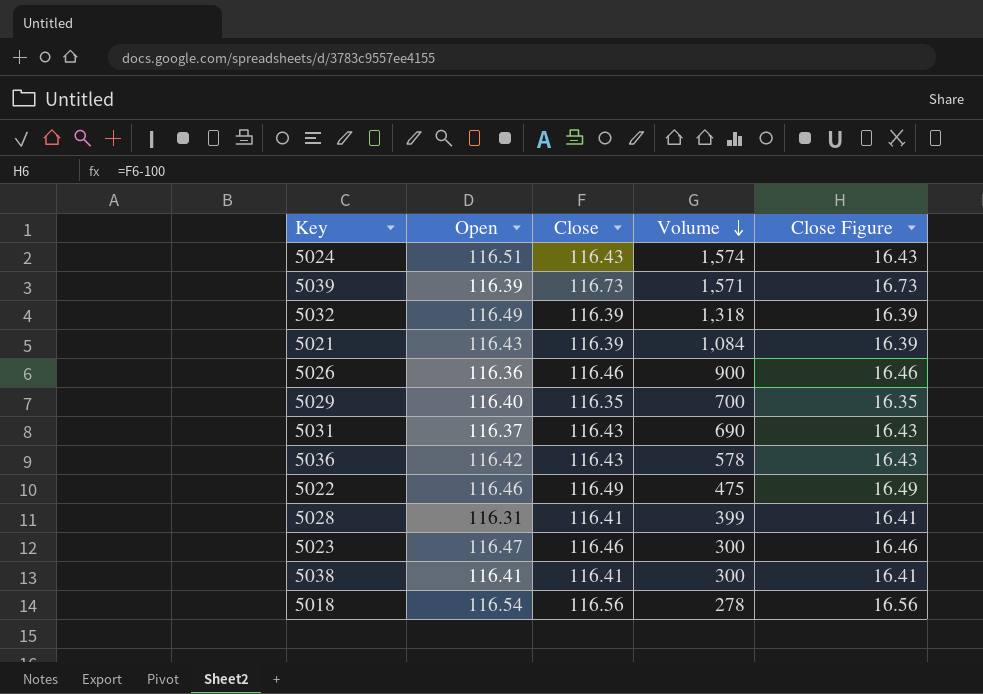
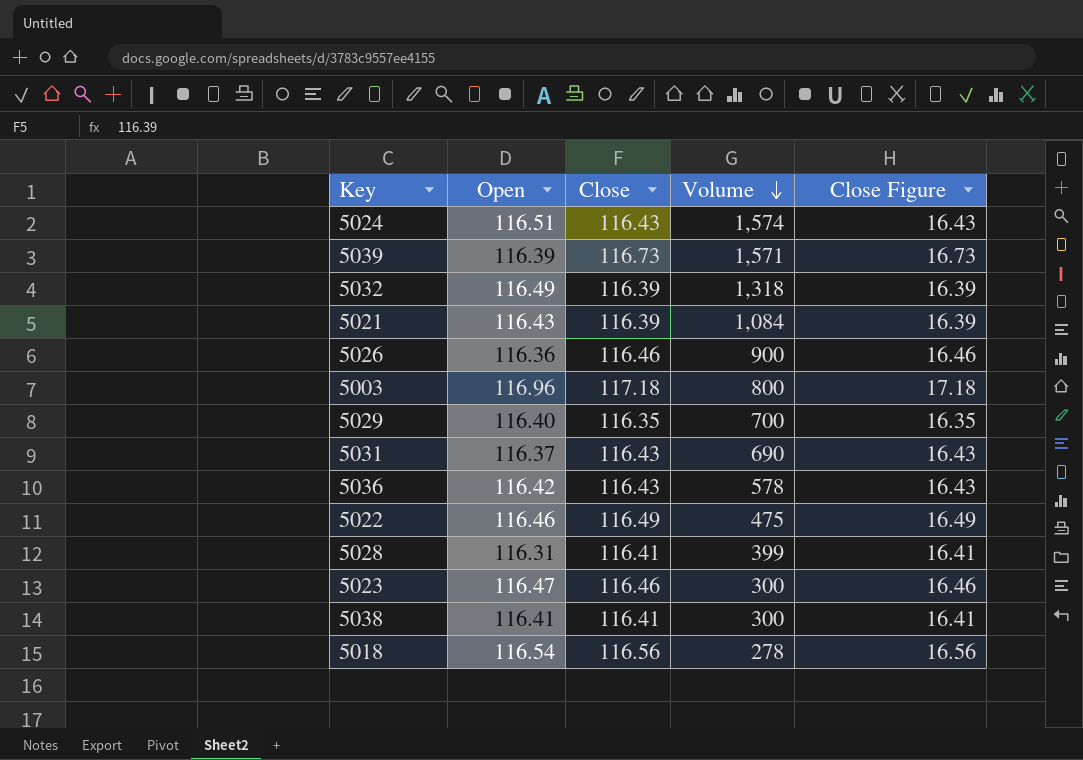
row 5003: none -> 116.96 | 117.18 | 800 | 17.18

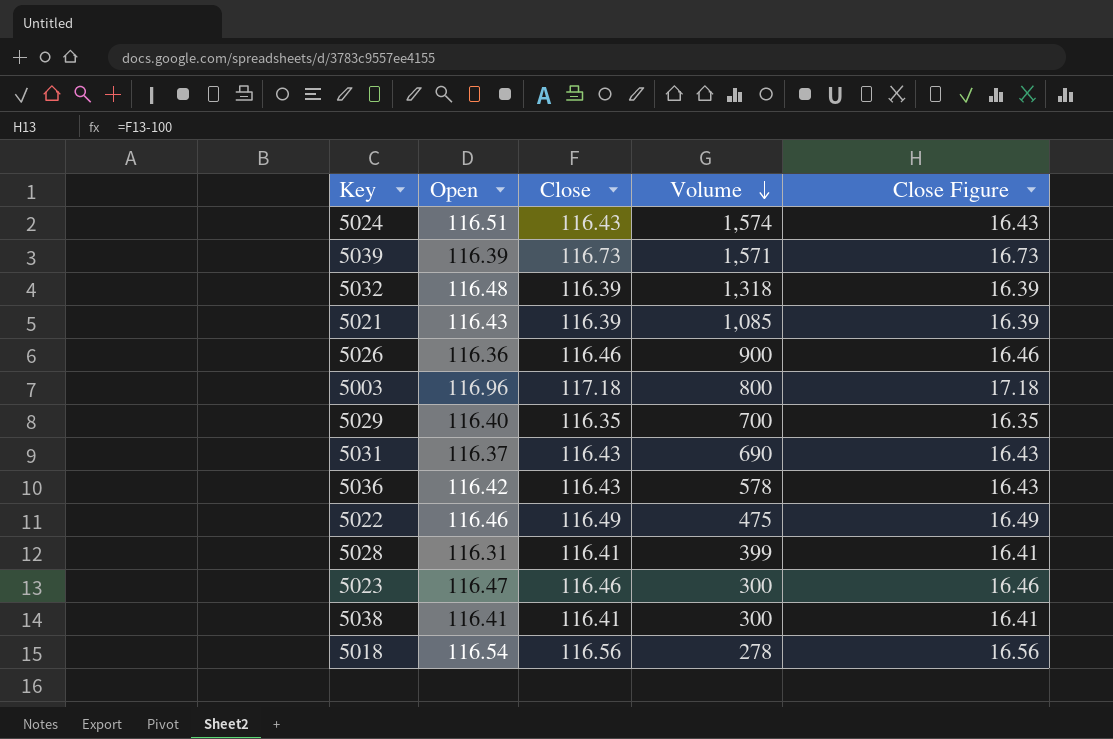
5032 | Open: 116.49 -> 116.48
5021 | Volume: 1,084 -> 1,085

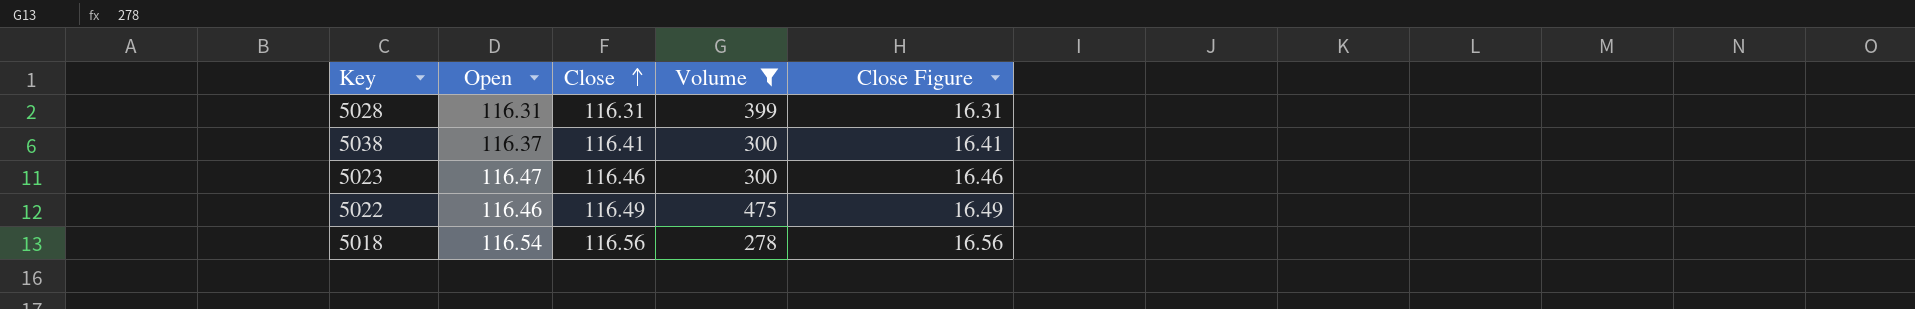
filter: none -> Volume <= 475
row order: Volume descending -> Close ascending
5028 | Close: 116.41 -> 116.31
5028 | Close Figure: 16.41 -> 16.31
5038 | Open: 116.41 -> 116.37

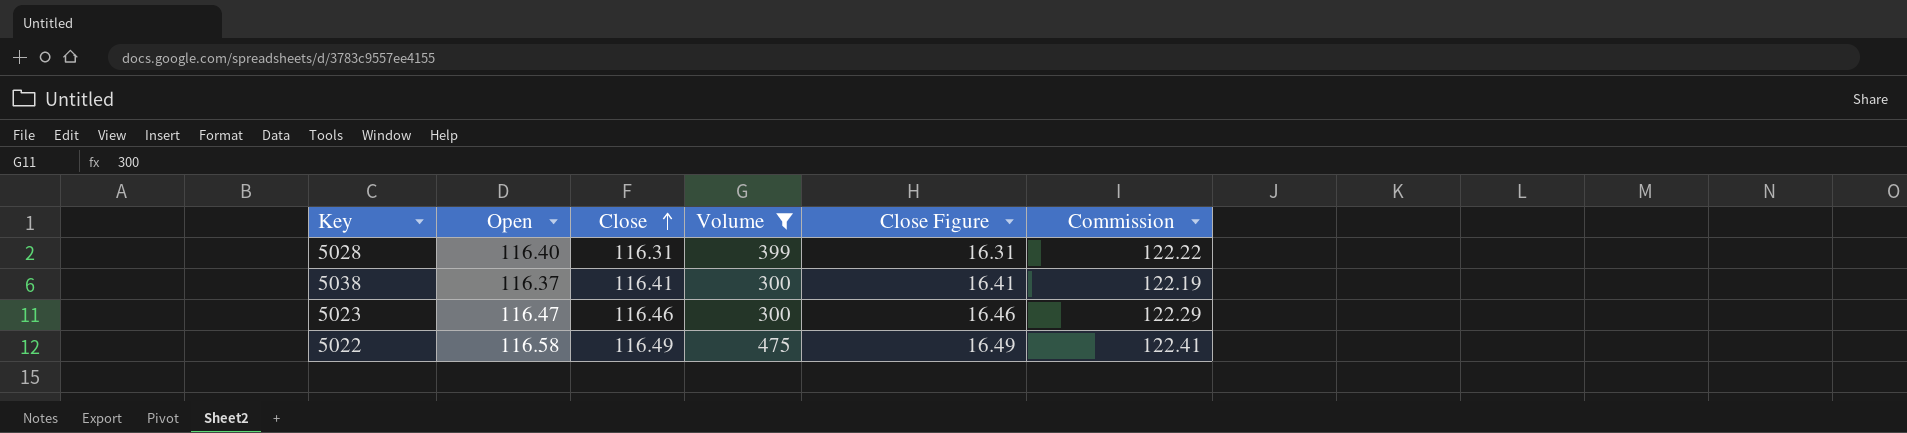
column Commission | formula: none -> [Open] * 1.05
row 5018: 116.54 | 116.56 | 278 | 16.56 -> none
5028 | Open: 116.31 -> 116.40
5022 | Open: 116.46 -> 116.58

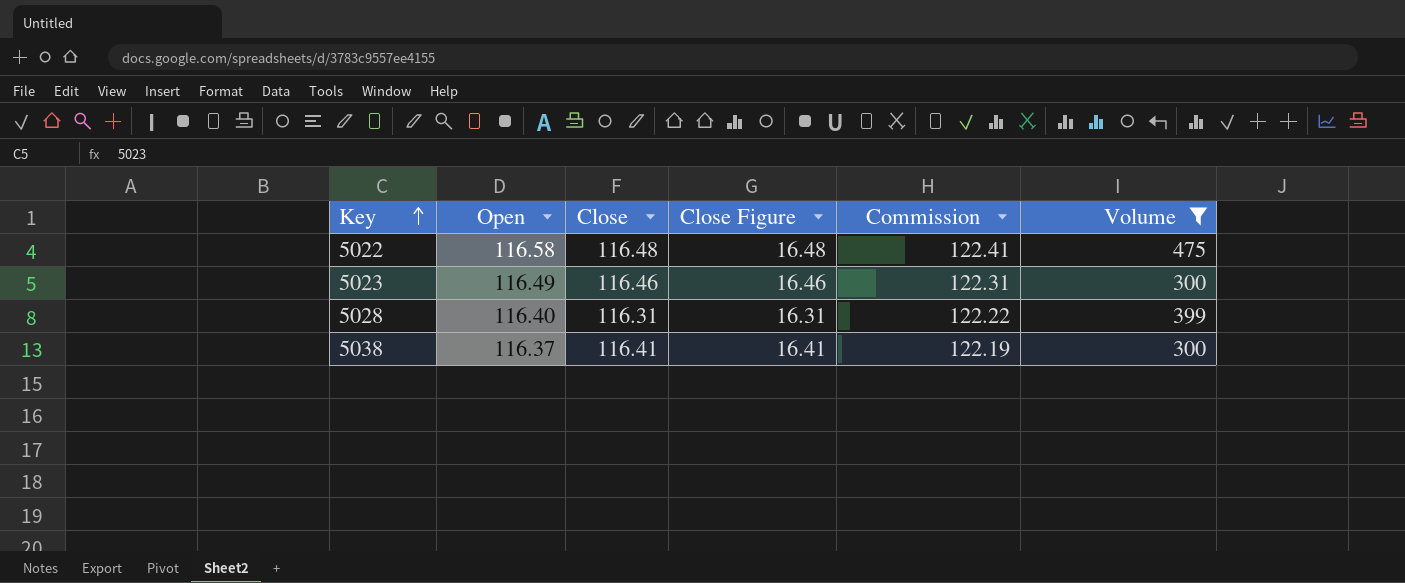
row order: Close ascending -> Key ascending
column Volume | position: 4 -> 6
5022 | Close: 116.49 -> 116.48
5022 | Close Figure: 16.49 -> 16.48
5023 | Open: 116.47 -> 116.49
5023 | Commission: 122.29 -> 122.31

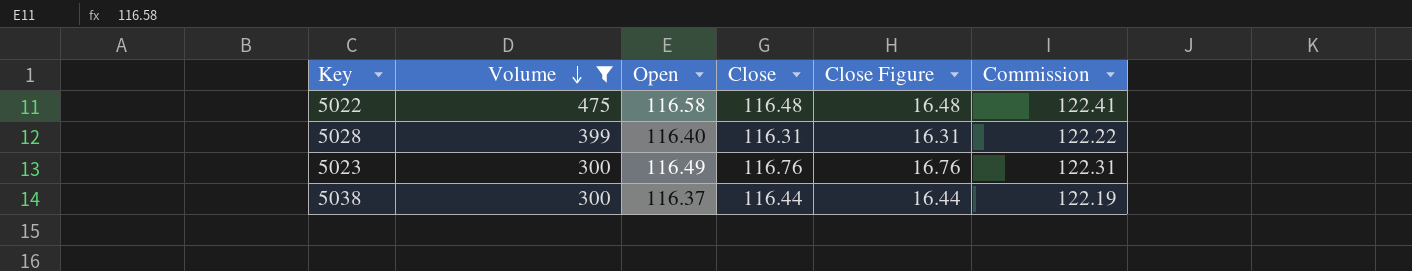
row order: Key ascending -> Volume descending
column Volume | position: 6 -> 2
5023 | Close: 116.46 -> 116.76
5023 | Close Figure: 16.46 -> 16.76
5038 | Close: 116.41 -> 116.44
5038 | Close Figure: 16.41 -> 16.44

